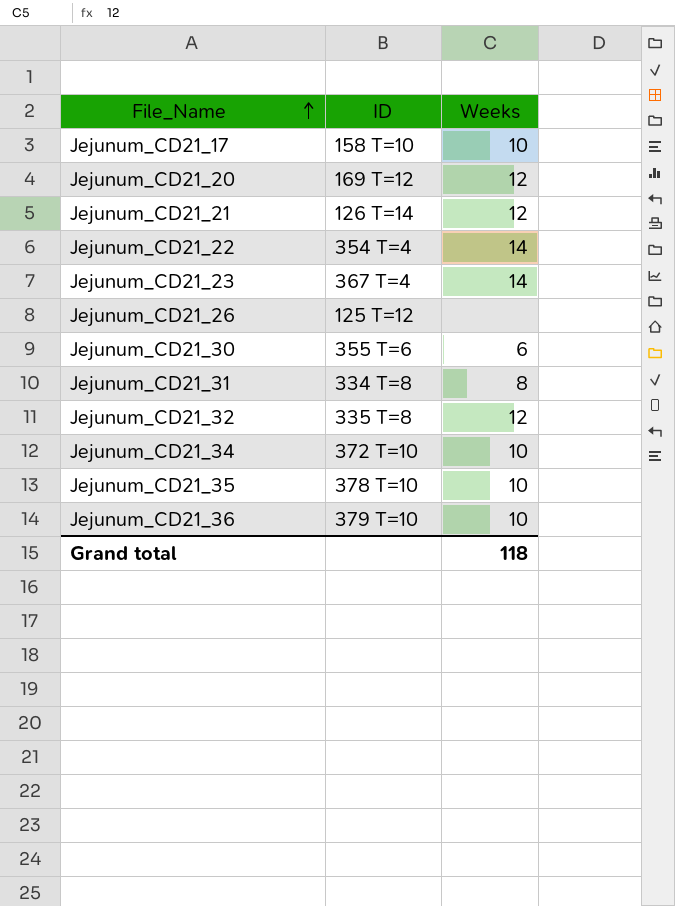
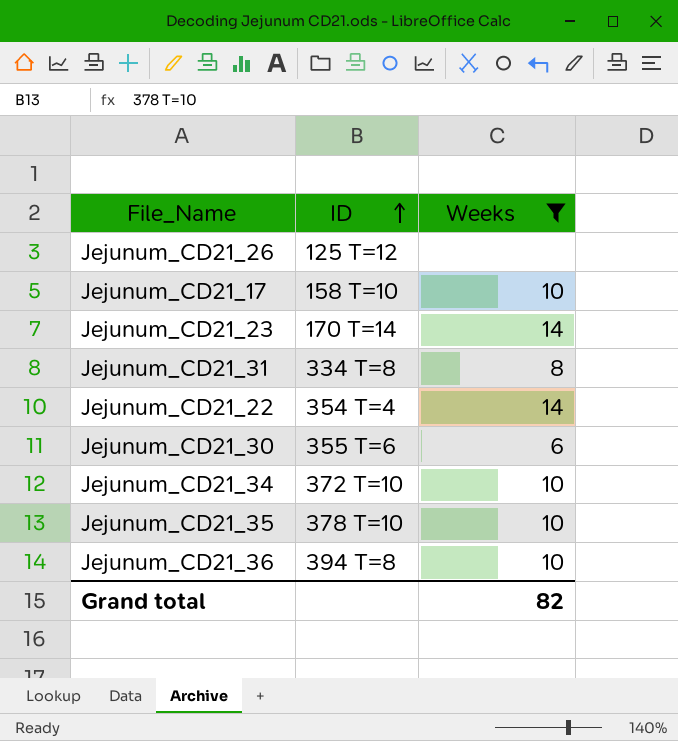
filter: none -> Weeks != 12
row order: File_Name ascending -> ID ascending
Jejunum_CD21_23 | ID: 367 T=4 -> 170 T=14
Jejunum_CD21_36 | ID: 379 T=10 -> 394 T=8
Grand total | Weeks: 118 -> 82

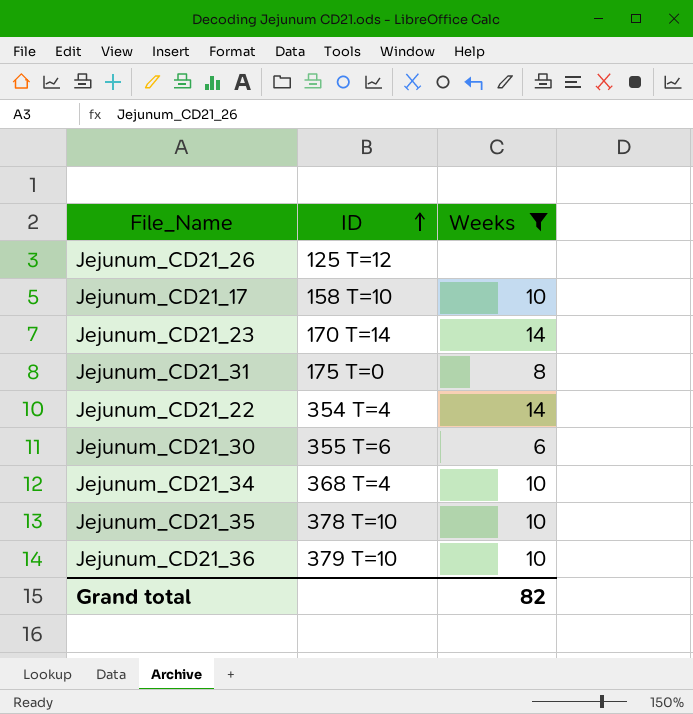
Jejunum_CD21_31 | ID: 334 T=8 -> 175 T=0
Jejunum_CD21_34 | ID: 372 T=10 -> 368 T=4
Jejunum_CD21_36 | ID: 394 T=8 -> 379 T=10

